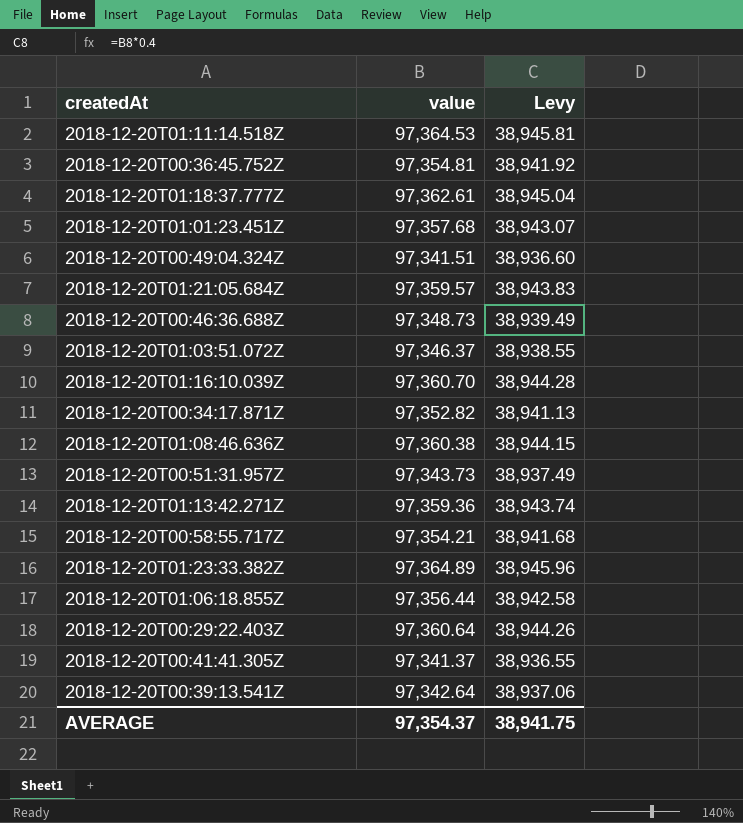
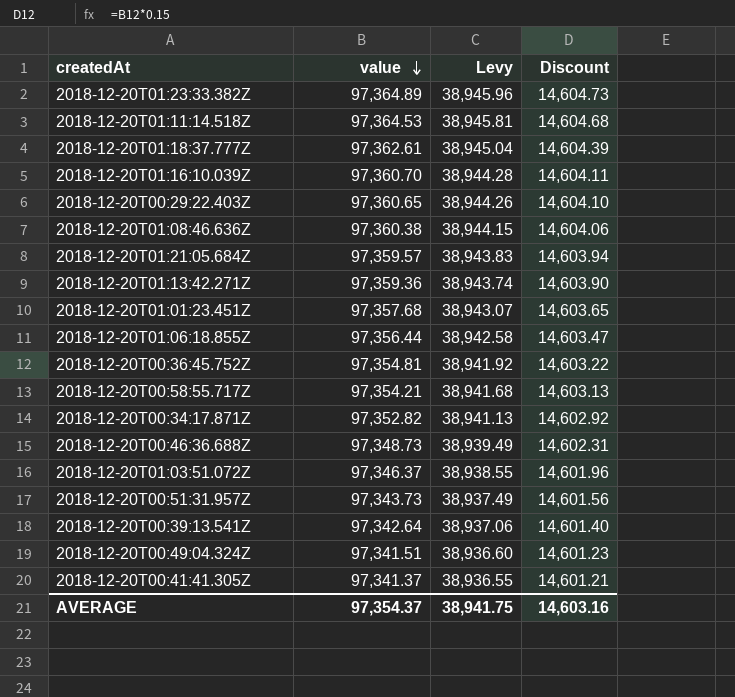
row order: none -> value descending
column Discount | formula: none -> [value] * 0.15
2018-12-20T00:29:22.403Z | value: 97,360.64 -> 97,360.65

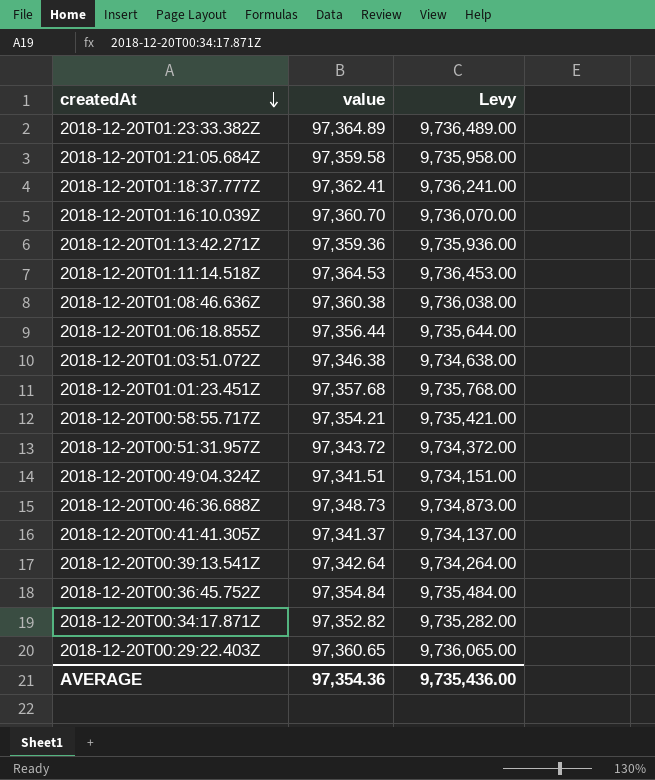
row order: value descending -> createdAt descending
column Discount | formula: [value] * 0.15 -> none
column Levy | formula: [value] * 0.4 -> [value] * 100
2018-12-20T01:21:05.684Z | value: 97,359.57 -> 97,359.58
2018-12-20T01:18:37.777Z | value: 97,362.61 -> 97,362.41
2018-12-20T01:03:51.072Z | value: 97,346.37 -> 97,346.38
2018-12-20T00:51:31.957Z | value: 97,343.73 -> 97,343.72
2018-12-20T00:36:45.752Z | value: 97,354.81 -> 97,354.84
AVERAGE | value: 97,354.37 -> 97,354.36
AVERAGE | Levy: 38,941.75 -> 9,735,436.00

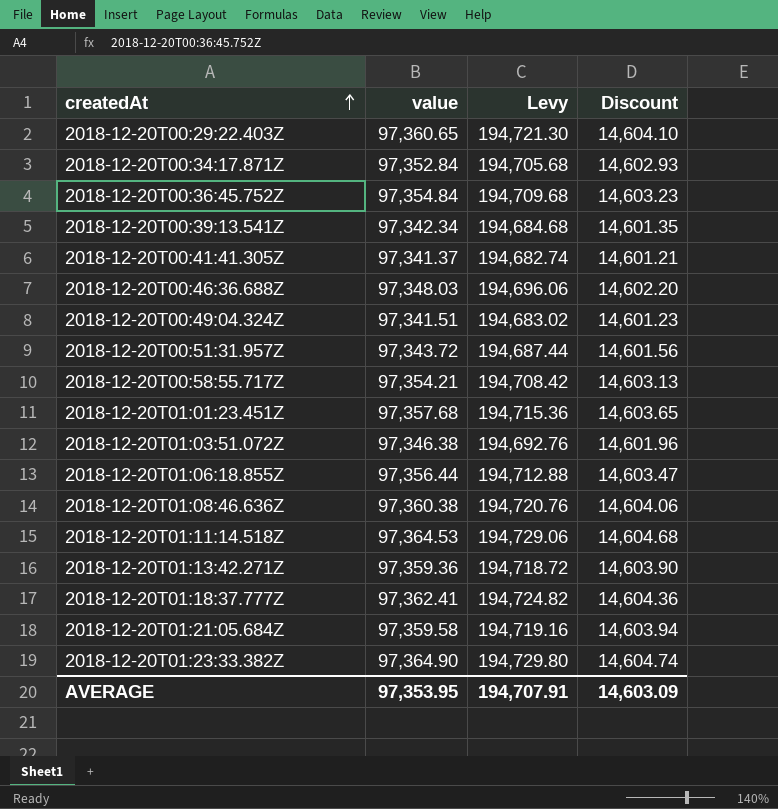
row order: createdAt descending -> createdAt ascending
column Levy | formula: [value] * 100 -> [value] * 2
column Discount | formula: none -> [value] * 0.15
row 2018-12-20T01:16:10.039Z: 97,360.70 | 9,736,070.00 -> none
2018-12-20T00:34:17.871Z | value: 97,352.82 -> 97,352.84
2018-12-20T00:39:13.541Z | value: 97,342.64 -> 97,342.34
2018-12-20T00:46:36.688Z | value: 97,348.73 -> 97,348.03
2018-12-20T01:23:33.382Z | value: 97,364.89 -> 97,364.90
AVERAGE | value: 97,354.36 -> 97,353.95
AVERAGE | Levy: 9,735,436.00 -> 194,707.91

